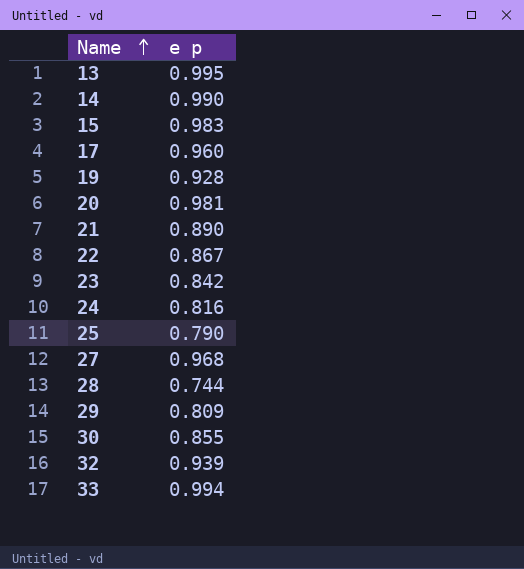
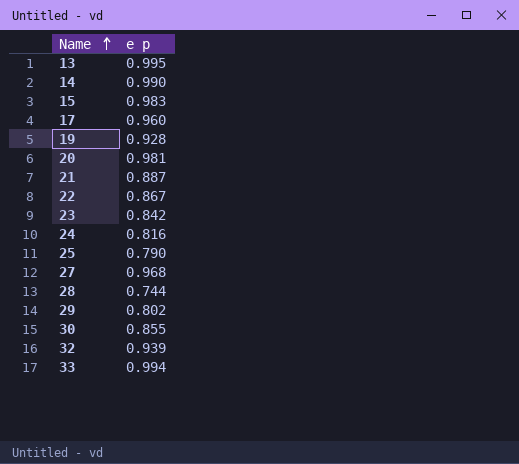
21 | e p: 0.890 -> 0.887
29 | e p: 0.809 -> 0.802

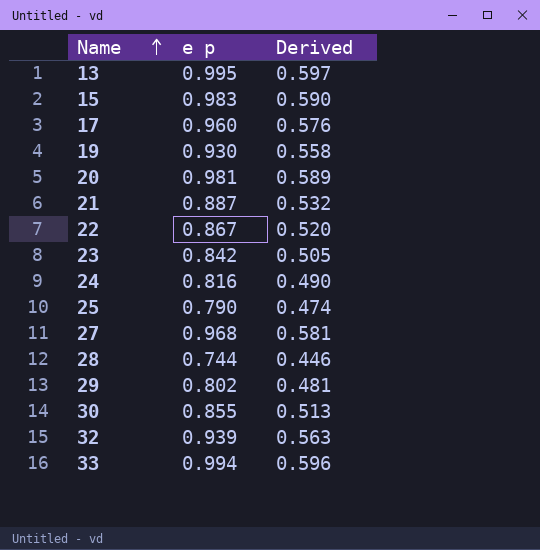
column Derived | formula: none -> [e p] * 0.6
row 14: 0.990 -> none
19 | e p: 0.928 -> 0.930

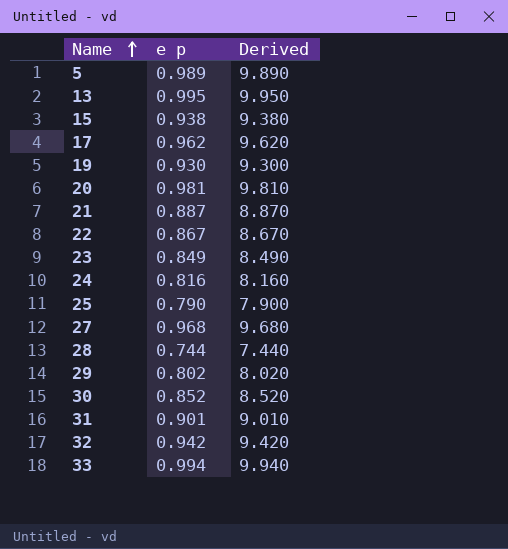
column Derived | formula: [e p] * 0.6 -> [e p] * 10
row 5: none -> 0.989 | 9.890
15 | e p: 0.983 -> 0.938
17 | e p: 0.960 -> 0.962
23 | e p: 0.842 -> 0.849
30 | e p: 0.855 -> 0.852
row 31: none -> 0.901 | 9.010
32 | e p: 0.939 -> 0.942

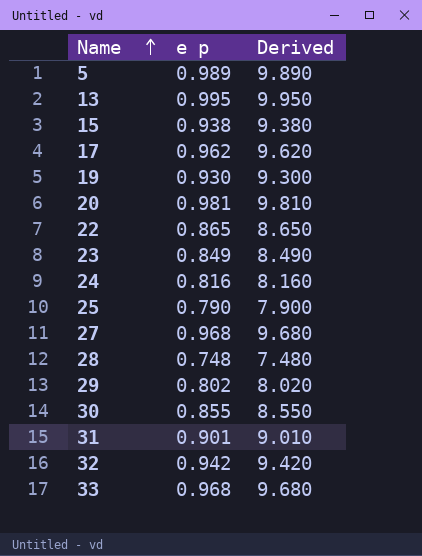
row 21: 0.887 | 8.870 -> none
22 | e p: 0.867 -> 0.865
22 | Derived: 8.670 -> 8.650
28 | e p: 0.744 -> 0.748
28 | Derived: 7.440 -> 7.480
30 | e p: 0.852 -> 0.855
30 | Derived: 8.520 -> 8.550
33 | e p: 0.994 -> 0.968
33 | Derived: 9.940 -> 9.680

